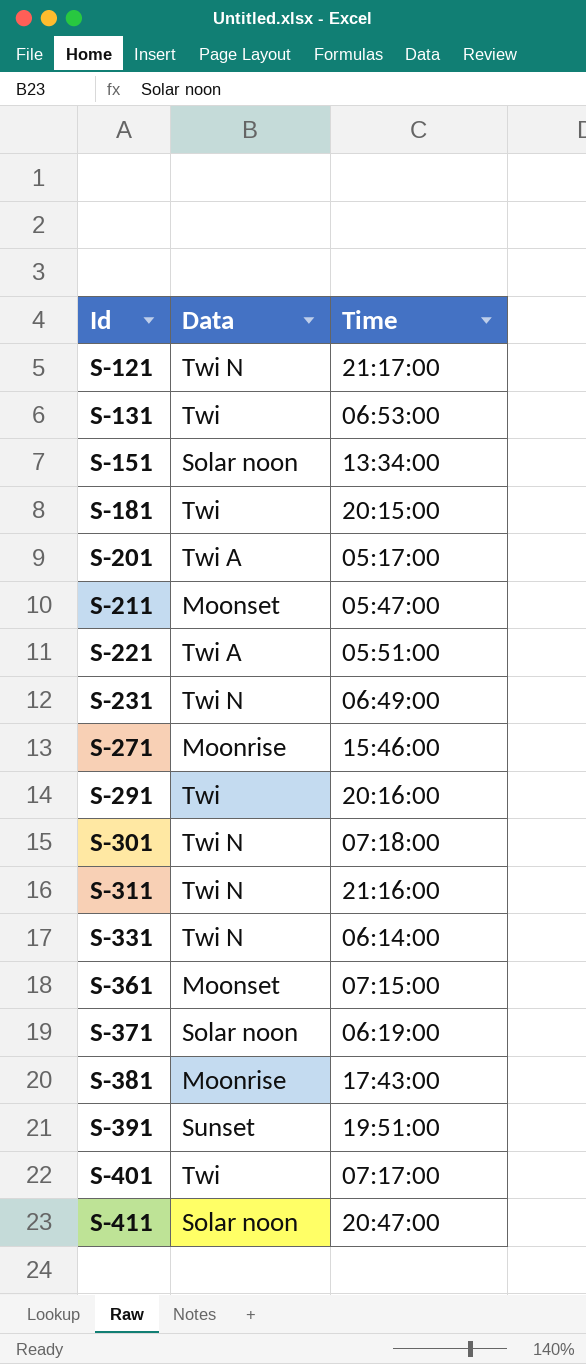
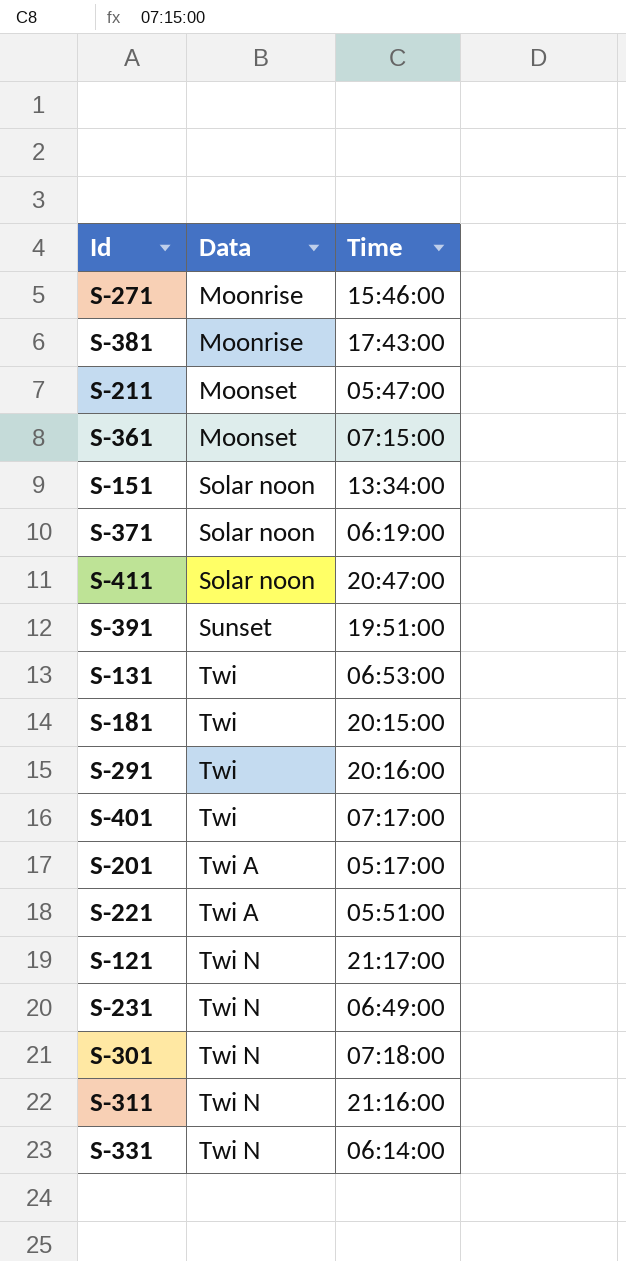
row order: Id ascending -> Data ascending

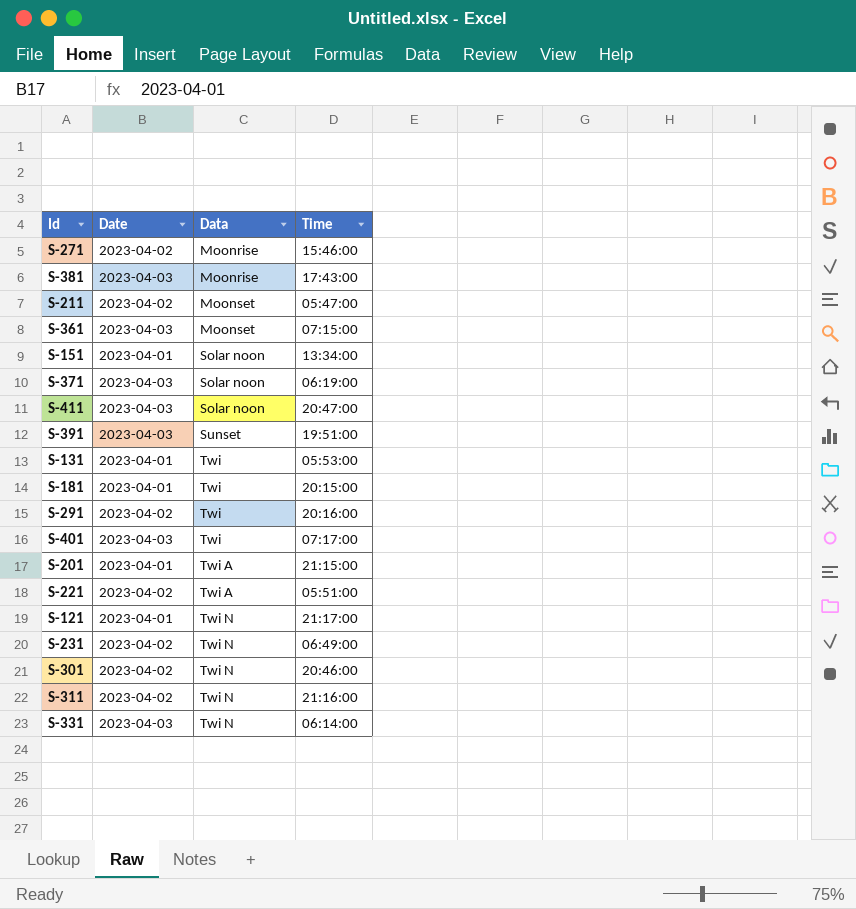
column Date | position: none -> 2
S-131 | Time: 06:53:00 -> 05:53:00
S-201 | Time: 05:17:00 -> 21:15:00
S-301 | Time: 07:18:00 -> 20:46:00

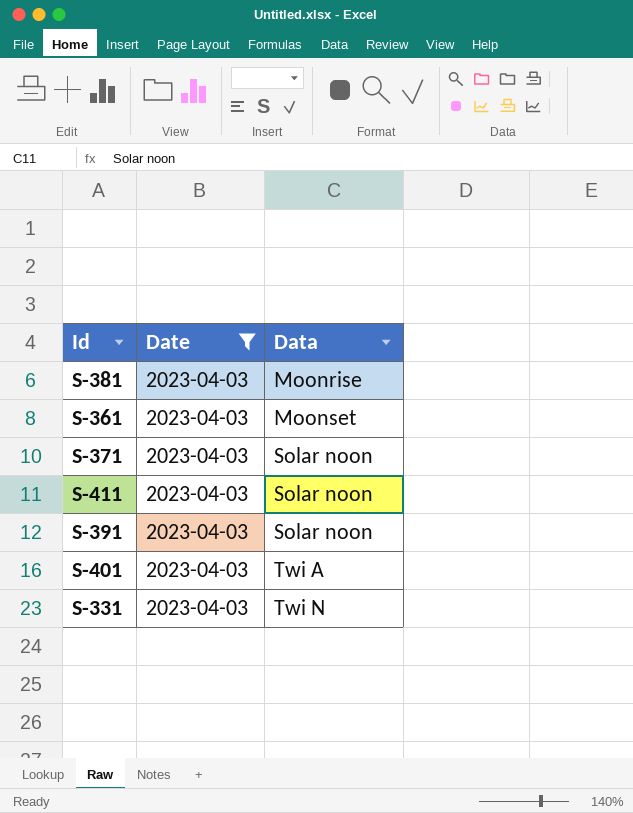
filter: none -> Date = 2023-04-03
column Time | position: 4 -> none
S-391 | Data: Sunset -> Solar noon
S-401 | Data: Twi -> Twi A

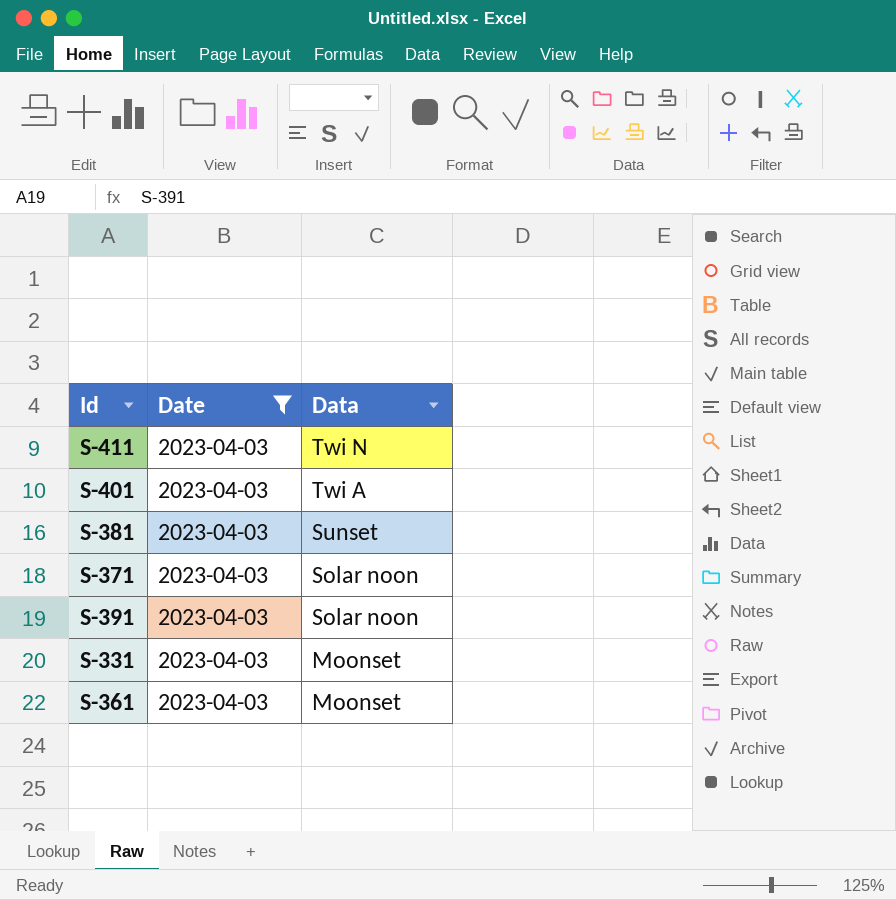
row order: Data ascending -> Data descending
S-411 | Data: Solar noon -> Twi N
S-381 | Data: Moonrise -> Sunset
S-331 | Data: Twi N -> Moonset

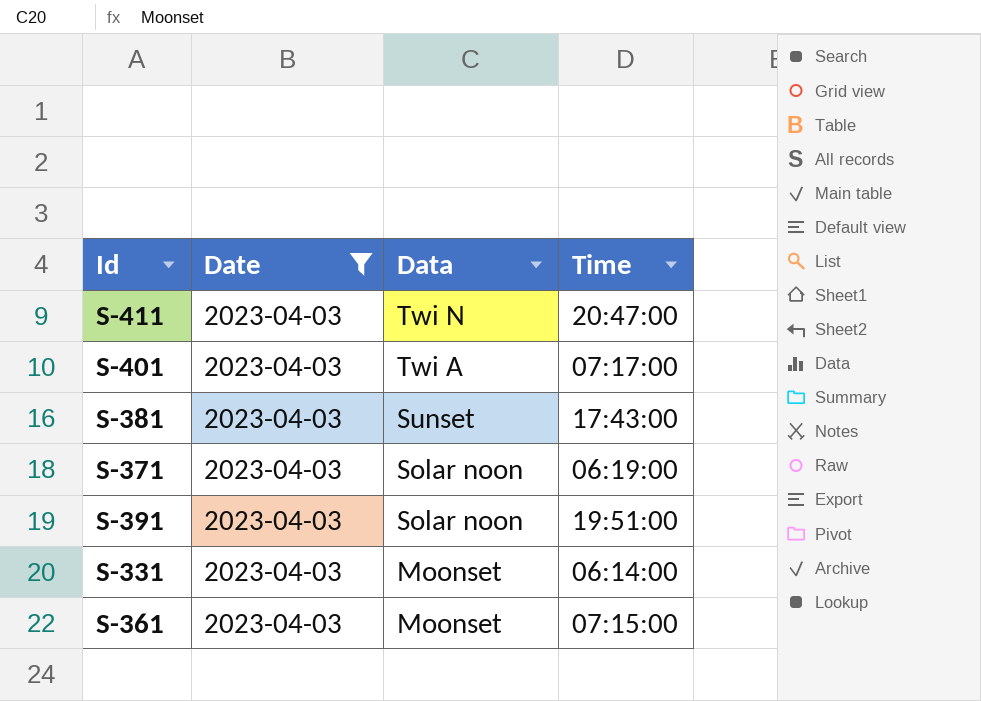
column Time | position: none -> 4

